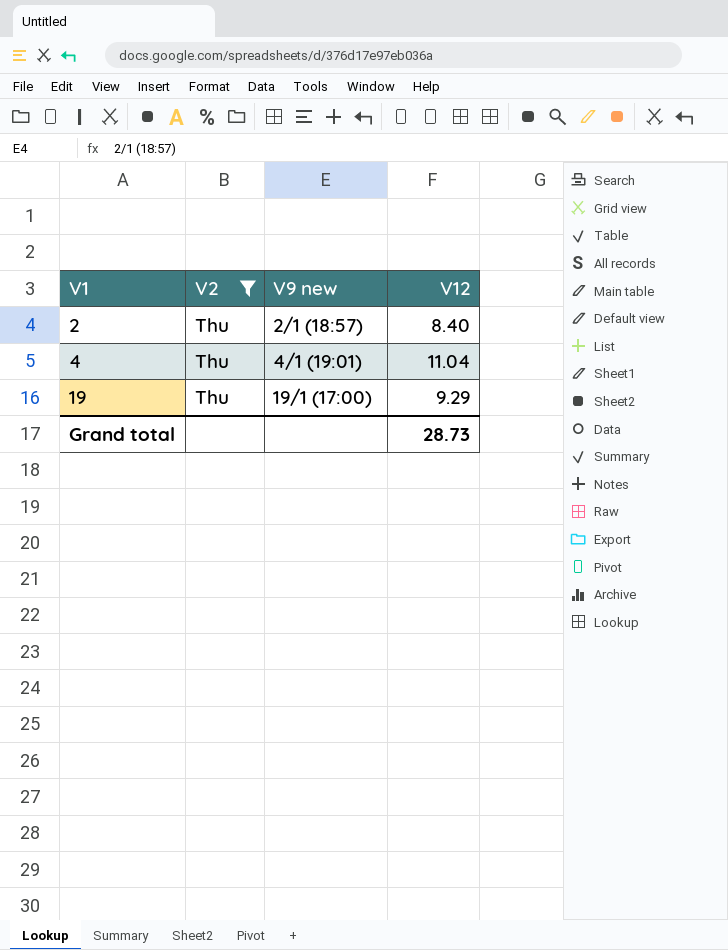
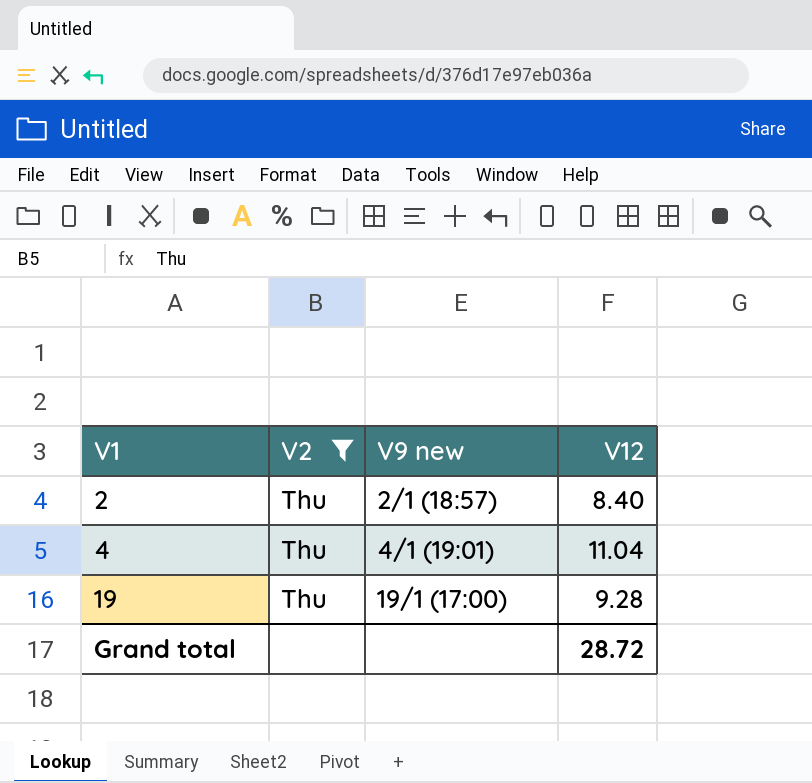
19 | V12: 9.29 -> 9.28
Grand total | V12: 28.73 -> 28.72

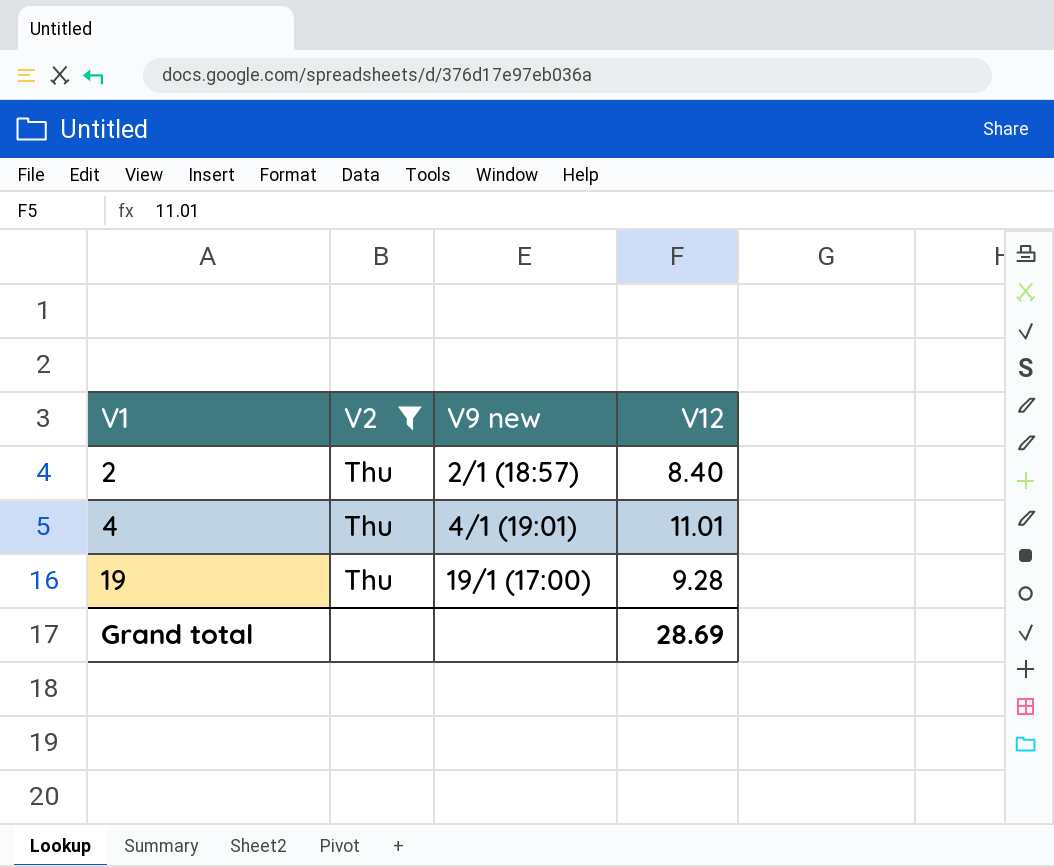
4 | V12: 11.04 -> 11.01
Grand total | V12: 28.72 -> 28.69

